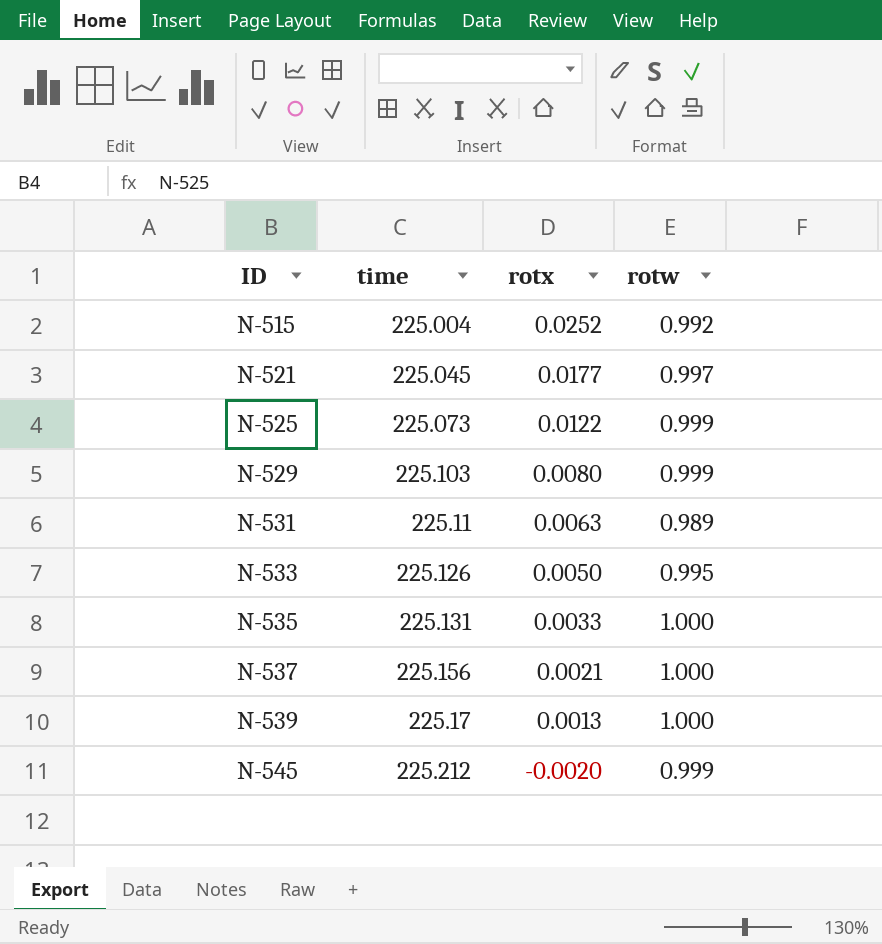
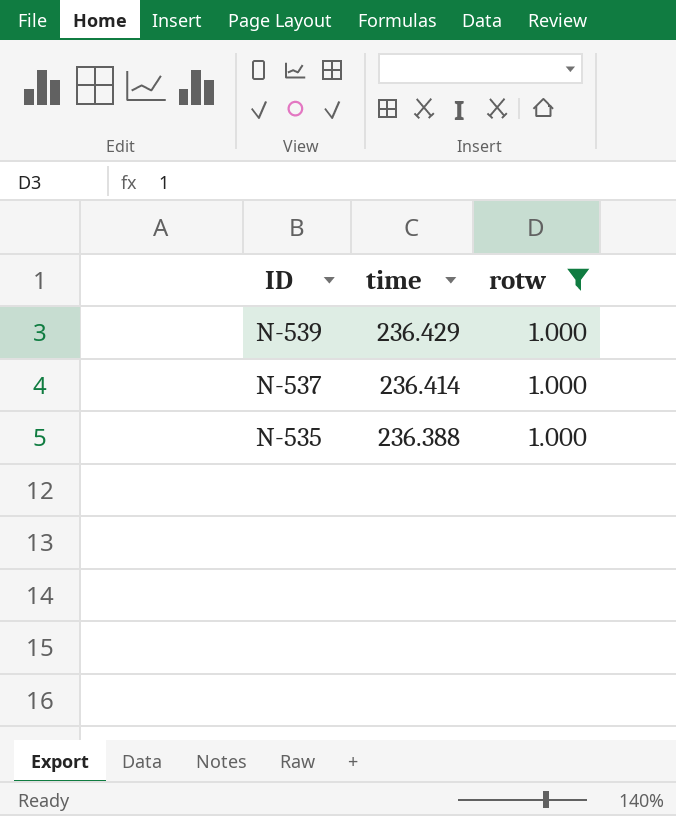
filter: none -> rotw = 1.000
row order: ID ascending -> ID descending
column rotx | position: 3 -> none
N-539 | time: 225.17 -> 236.429
N-537 | time: 225.156 -> 236.414
N-535 | time: 225.131 -> 236.388

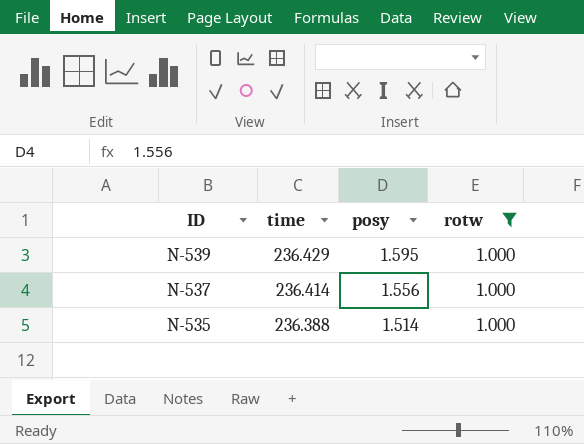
column posy | position: none -> 3

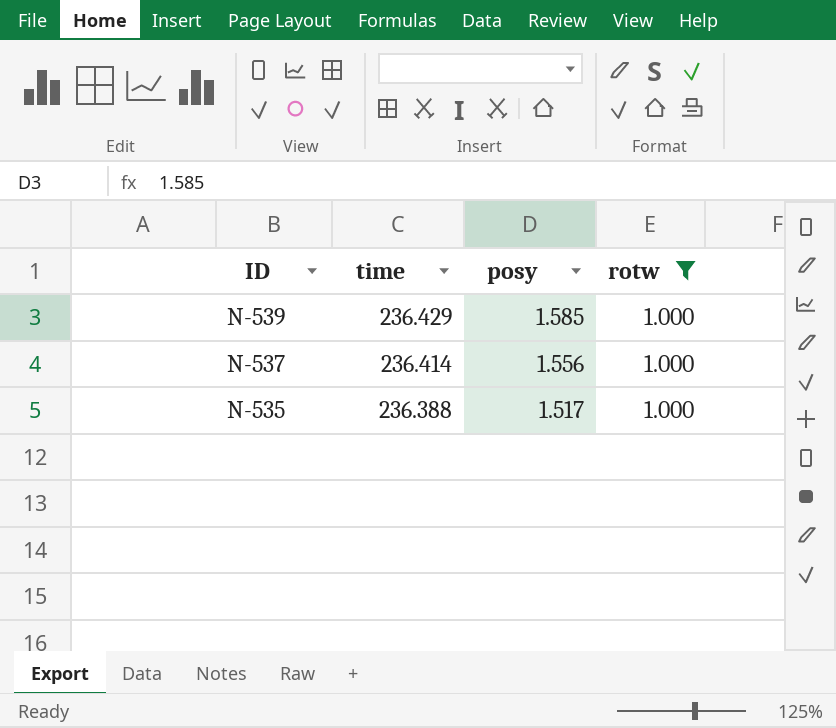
N-539 | posy: 1.595 -> 1.585
N-535 | posy: 1.514 -> 1.517

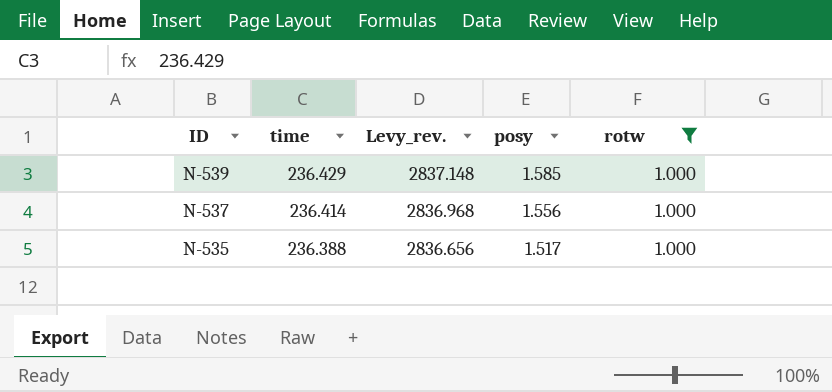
column Levy_rev. | formula: none -> [time] * 12

